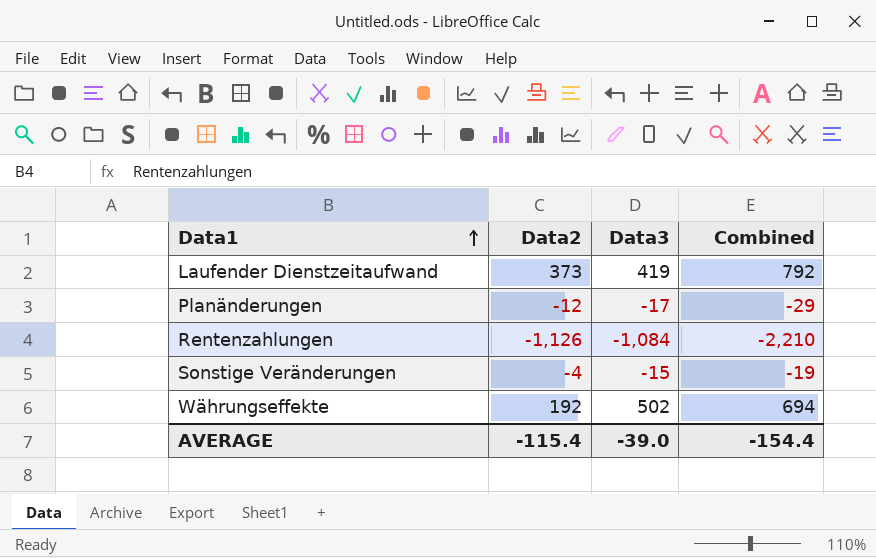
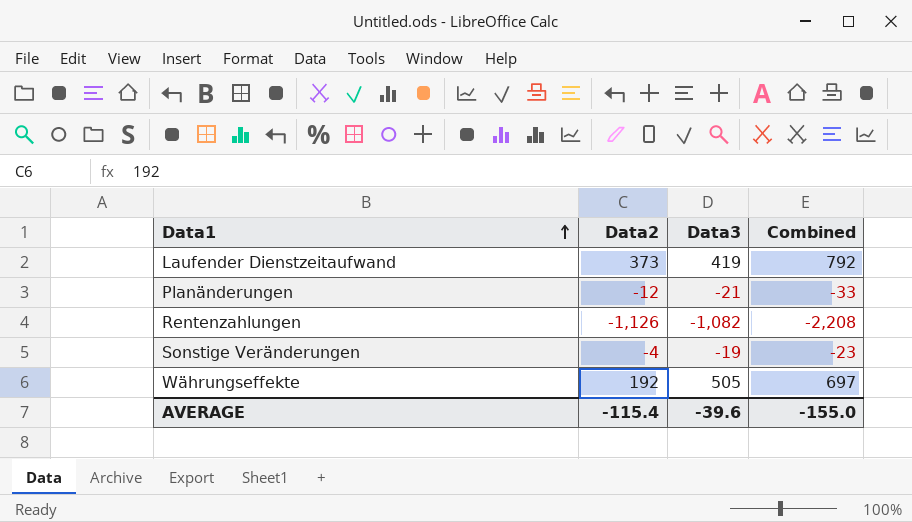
Planänderungen | Data3: -17 -> -21
Planänderungen | Combined: -29 -> -33
Rentenzahlungen | Data3: -1,084 -> -1,082
Rentenzahlungen | Combined: -2,210 -> -2,208
Sonstige Veränderungen | Data3: -15 -> -19
Sonstige Veränderungen | Combined: -19 -> -23
Währungseffekte | Data3: 502 -> 505
Währungseffekte | Combined: 694 -> 697
AVERAGE | Data3: -39.0 -> -39.6
AVERAGE | Combined: -154.4 -> -155.0

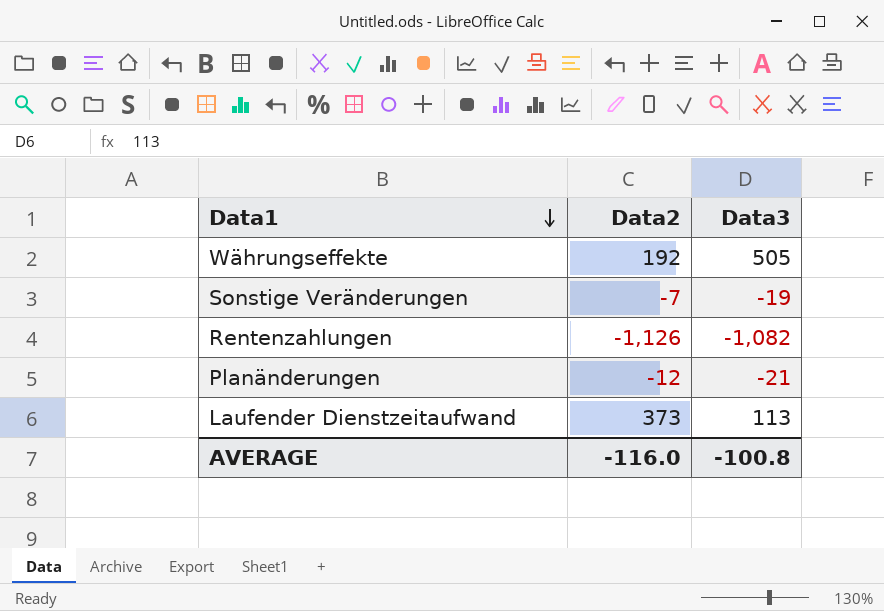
row order: Data1 ascending -> Data1 descending
column Combined | formula: [Data2] + [Data3] -> none
Sonstige Veränderungen | Data2: -4 -> -7
Laufender Dienstzeitaufwand | Data3: 419 -> 113
AVERAGE | Data2: -115.4 -> -116.0
AVERAGE | Data3: -39.6 -> -100.8

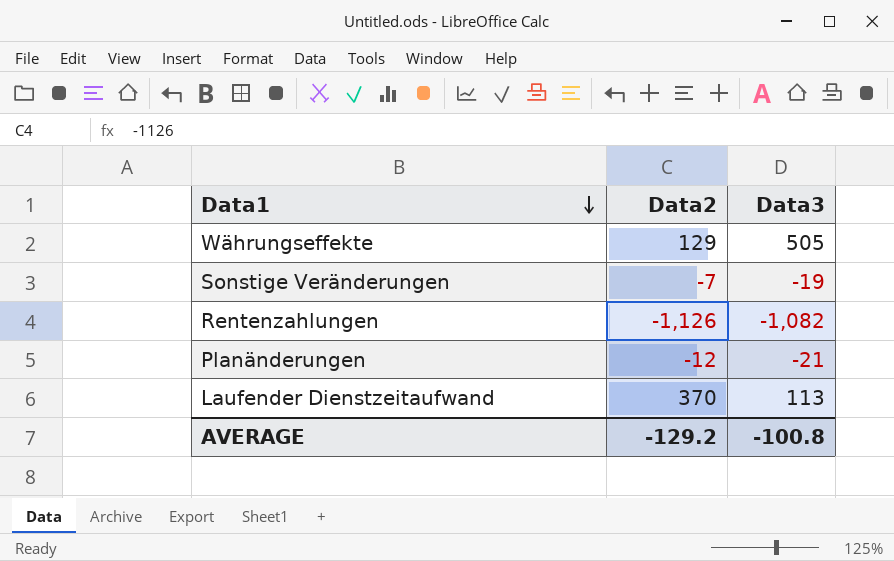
Währungseffekte | Data2: 192 -> 129
Laufender Dienstzeitaufwand | Data2: 373 -> 370
AVERAGE | Data2: -116.0 -> -129.2

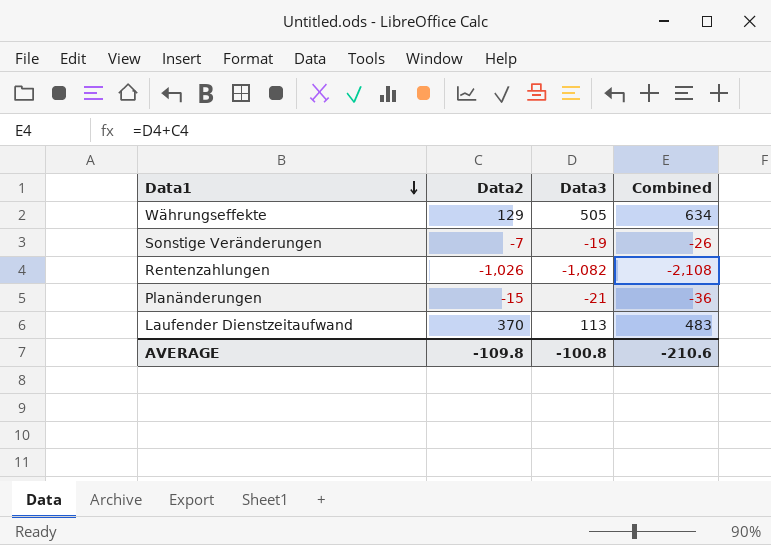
column Combined | formula: none -> [Data2] + [Data3]
Rentenzahlungen | Data2: -1,126 -> -1,026
Planänderungen | Data2: -12 -> -15
AVERAGE | Data2: -129.2 -> -109.8

